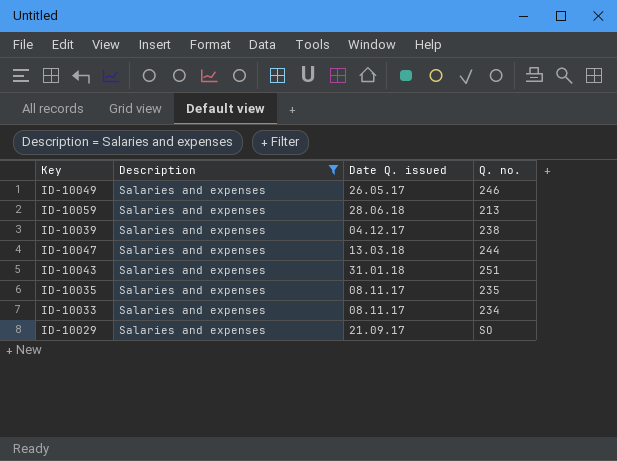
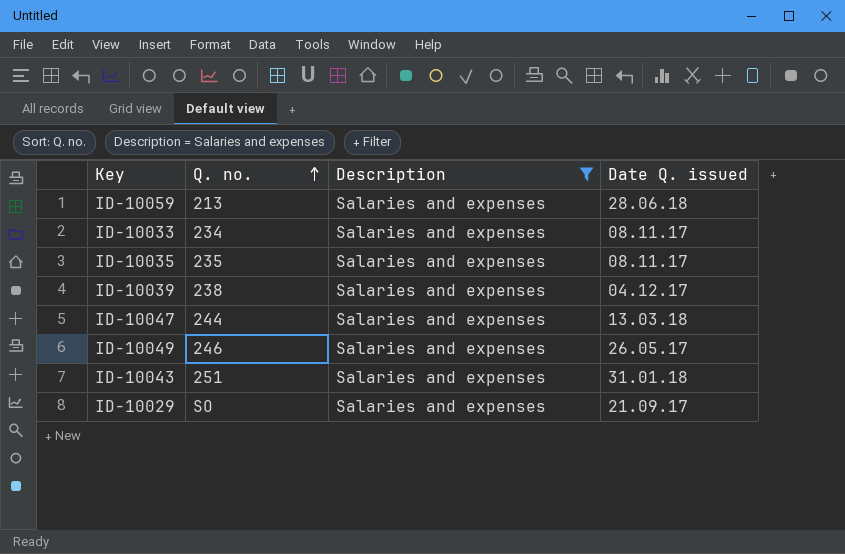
row order: none -> Q. no. ascending
column Q. no. | position: 4 -> 2

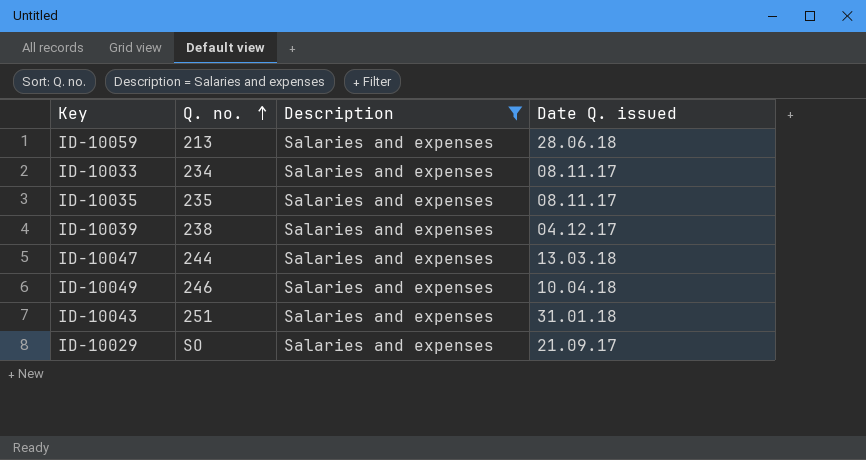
ID-10049 | Date Q. issued: 26.05.17 -> 10.04.18

